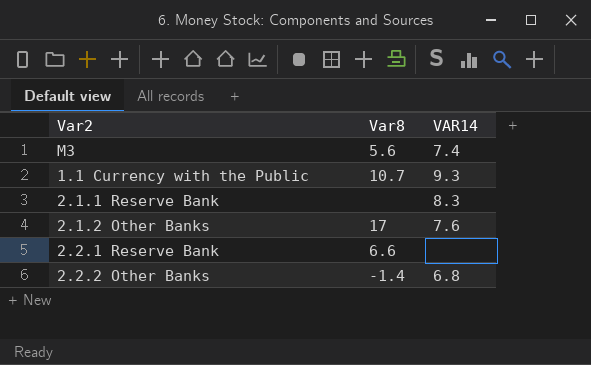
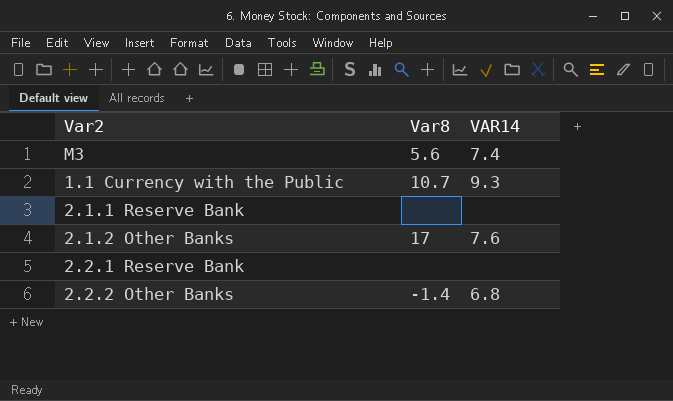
2.1.1 Reserve Bank | VAR14: 8.3 -> none
2.2.1 Reserve Bank | Var8: 6.6 -> none

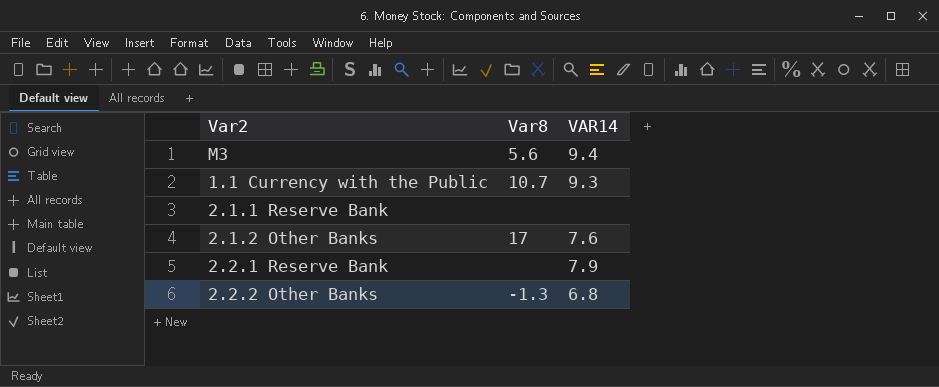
M3 | VAR14: 7.4 -> 9.4
2.2.1 Reserve Bank | VAR14: none -> 7.9
2.2.2 Other Banks | Var8: -1.4 -> -1.3

